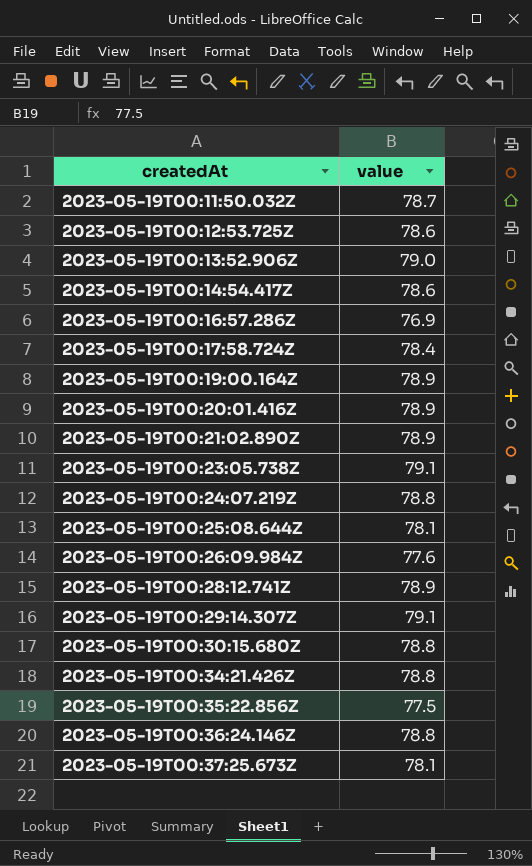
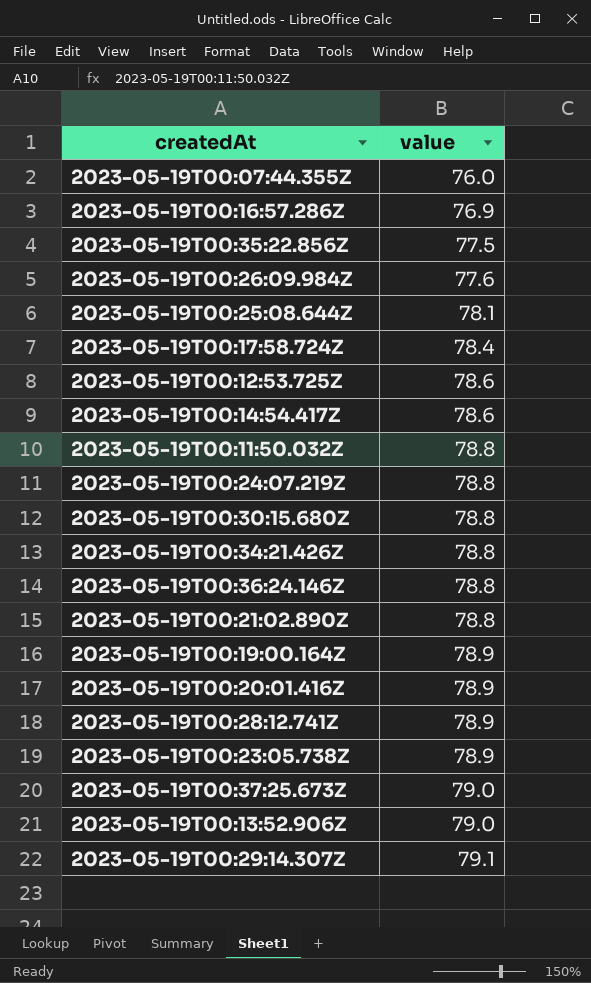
row order: createdAt ascending -> value ascending
row 2023-05-19T00:07:44.355Z: none -> 76.0
2023-05-19T00:11:50.032Z | value: 78.7 -> 78.8
2023-05-19T00:21:02.890Z | value: 78.9 -> 78.8
2023-05-19T00:23:05.738Z | value: 79.1 -> 78.9
2023-05-19T00:37:25.673Z | value: 78.1 -> 79.0

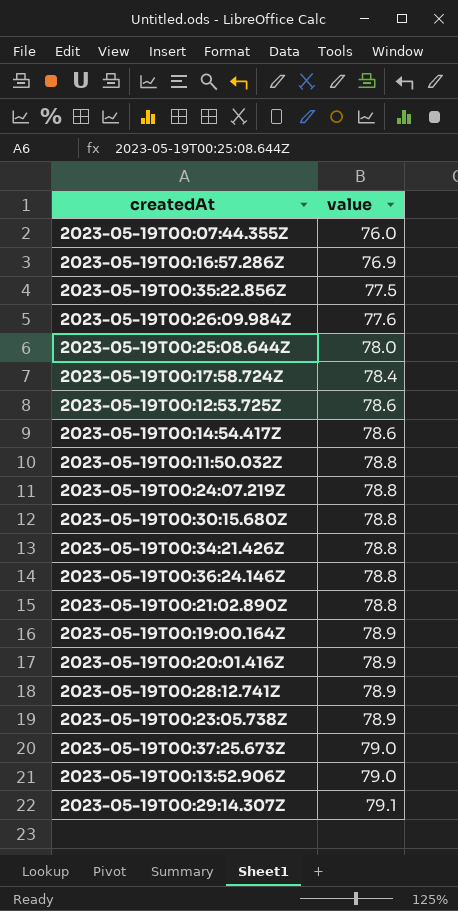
2023-05-19T00:25:08.644Z | value: 78.1 -> 78.0

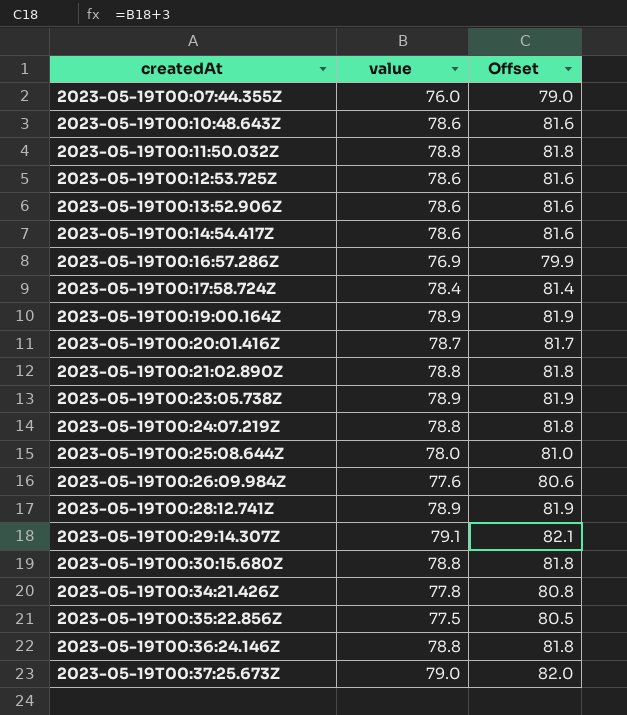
row order: value ascending -> createdAt ascending
column Offset | formula: none -> [value] + 3
row 2023-05-19T00:10:48.643Z: none -> 78.6 | 81.6
2023-05-19T00:13:52.906Z | value: 79.0 -> 78.6
2023-05-19T00:20:01.416Z | value: 78.9 -> 78.7
2023-05-19T00:34:21.426Z | value: 78.8 -> 77.8

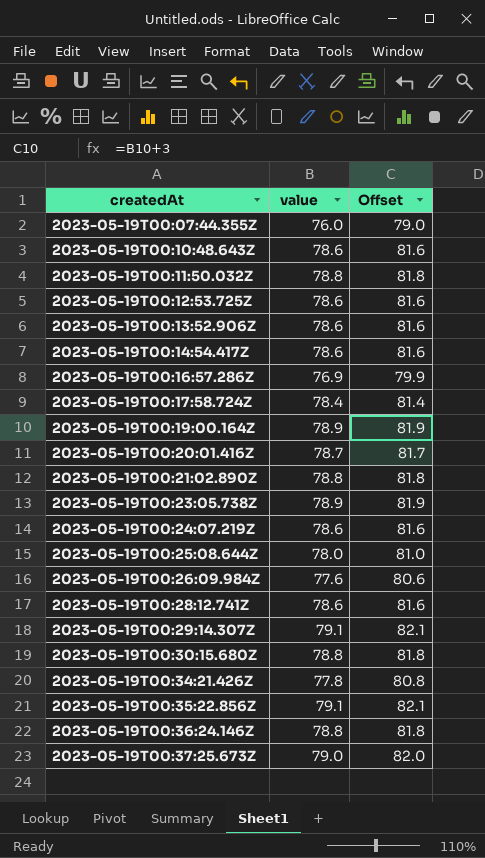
2023-05-19T00:24:07.219Z | value: 78.8 -> 78.6
2023-05-19T00:24:07.219Z | Offset: 81.8 -> 81.6
2023-05-19T00:28:12.741Z | value: 78.9 -> 78.6
2023-05-19T00:28:12.741Z | Offset: 81.9 -> 81.6
2023-05-19T00:35:22.856Z | value: 77.5 -> 79.1
2023-05-19T00:35:22.856Z | Offset: 80.5 -> 82.1

